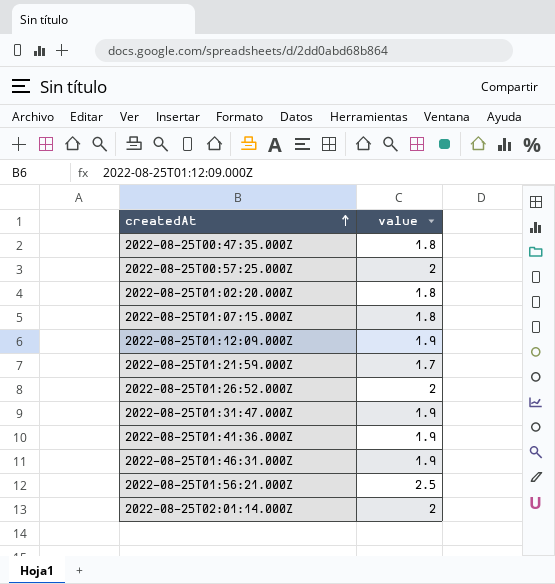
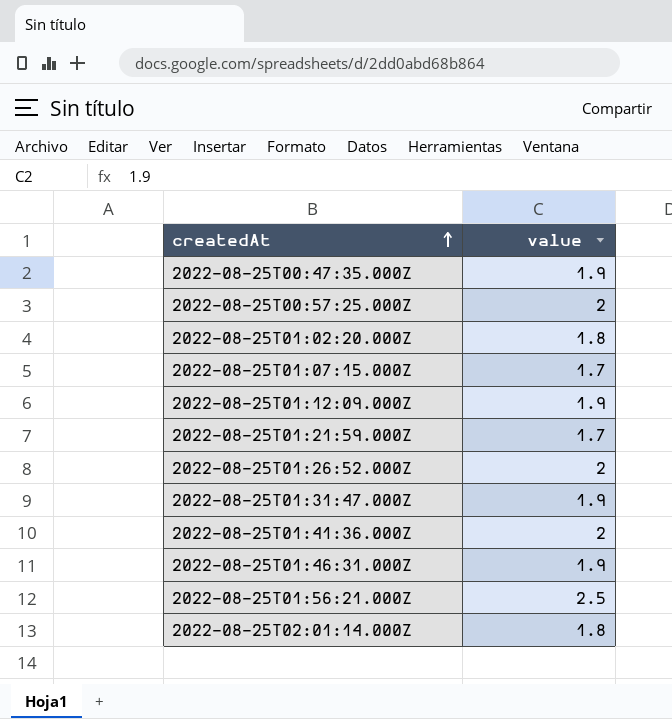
2022-08-25T00:47:35.000Z | value: 1.8 -> 1.9
2022-08-25T01:07:15.000Z | value: 1.8 -> 1.7
2022-08-25T01:41:36.000Z | value: 1.9 -> 2
2022-08-25T02:01:14.000Z | value: 2 -> 1.8

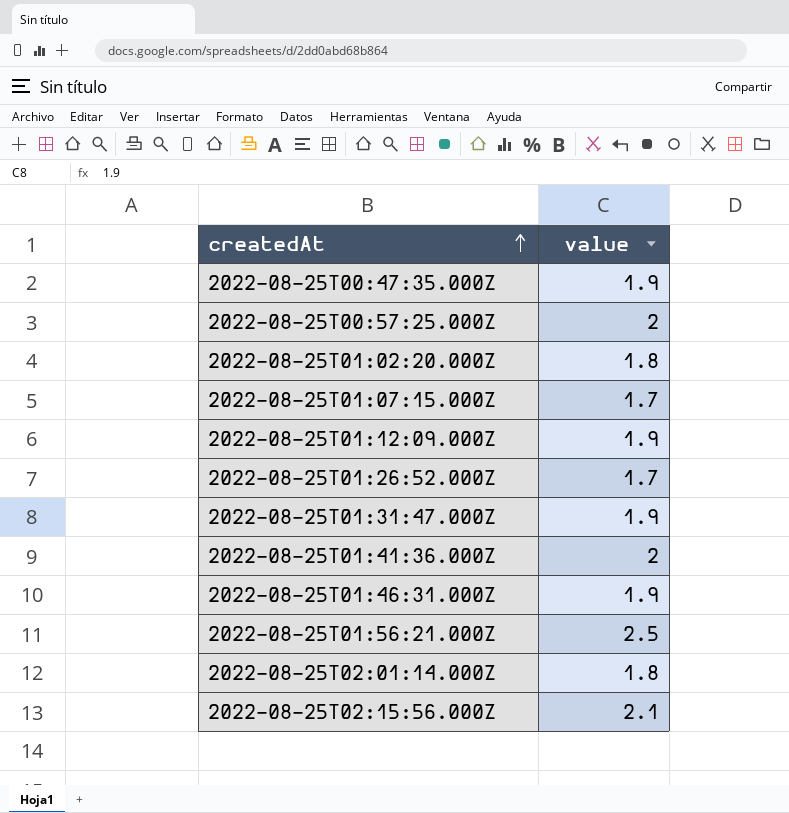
row 2022-08-25T01:21:59.000Z: 1.7 -> none
2022-08-25T01:26:52.000Z | value: 2 -> 1.7
row 2022-08-25T02:15:56.000Z: none -> 2.1

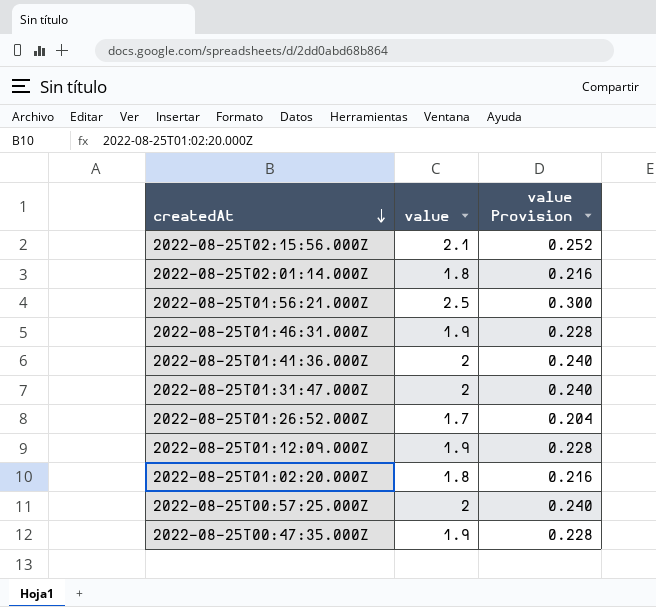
row order: createdAt ascending -> createdAt descending
column value Provision | formula: none -> [value] * 0.12
row 2022-08-25T01:07:15.000Z: 1.7 -> none
2022-08-25T01:31:47.000Z | value: 1.9 -> 2

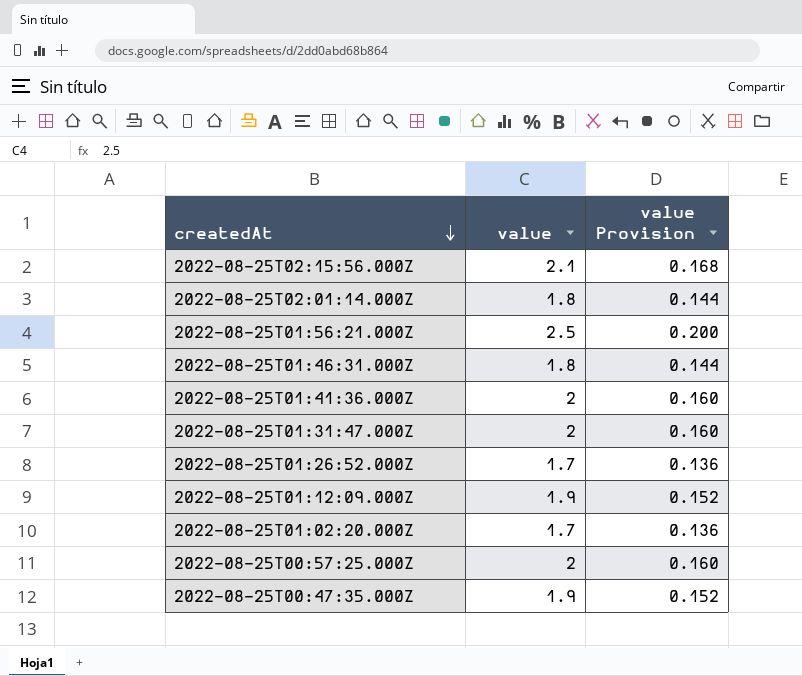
column value Provision | formula: [value] * 0.12 -> [value] * 0.08
2022-08-25T01:46:31.000Z | value: 1.9 -> 1.8
2022-08-25T01:02:20.000Z | value: 1.8 -> 1.7

